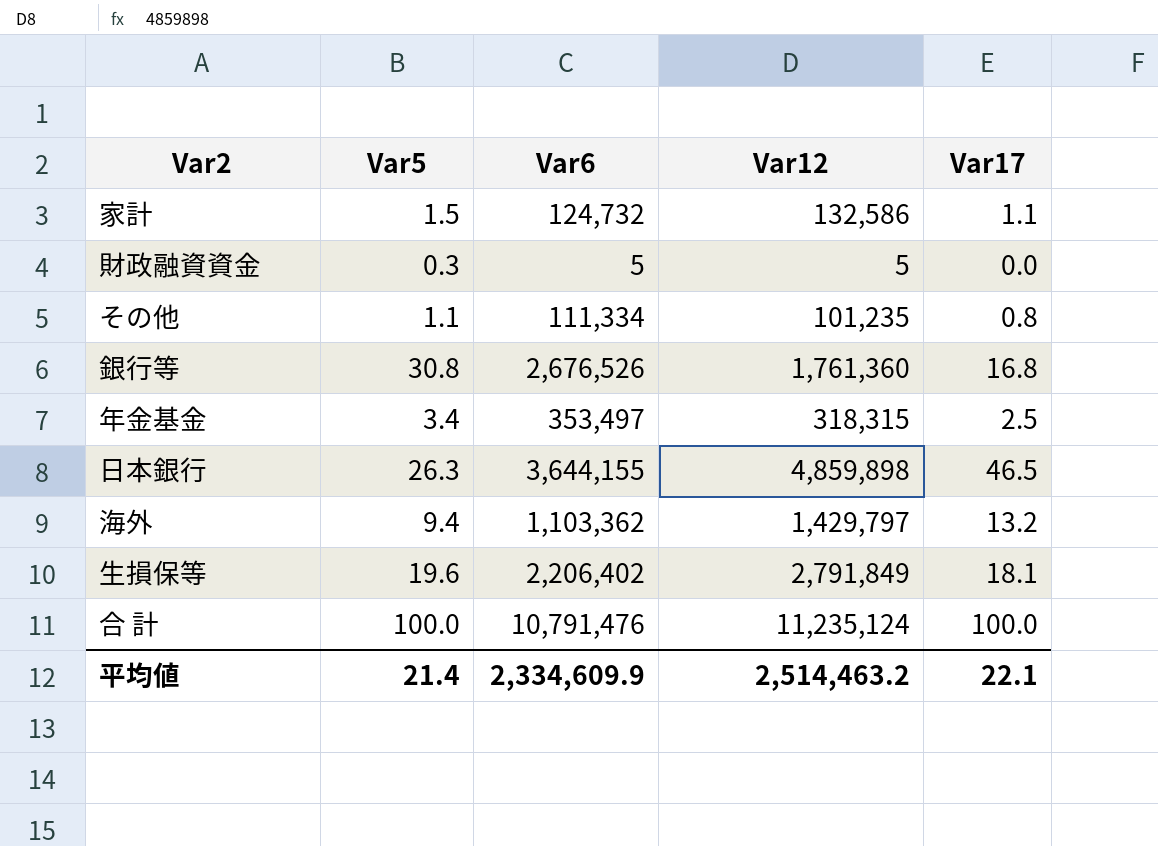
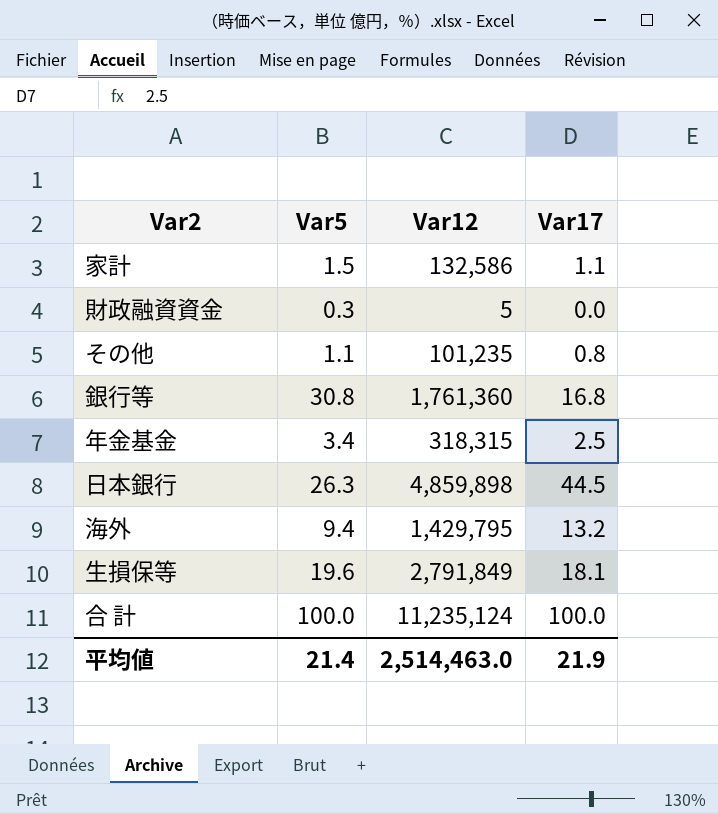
column Var6 | position: 3 -> none
日本銀行 | Var17: 46.5 -> 44.5
海外 | Var12: 1,429,797 -> 1,429,795
平均値 | Var12: 2,514,463.2 -> 2,514,463.0
平均値 | Var17: 22.1 -> 21.9

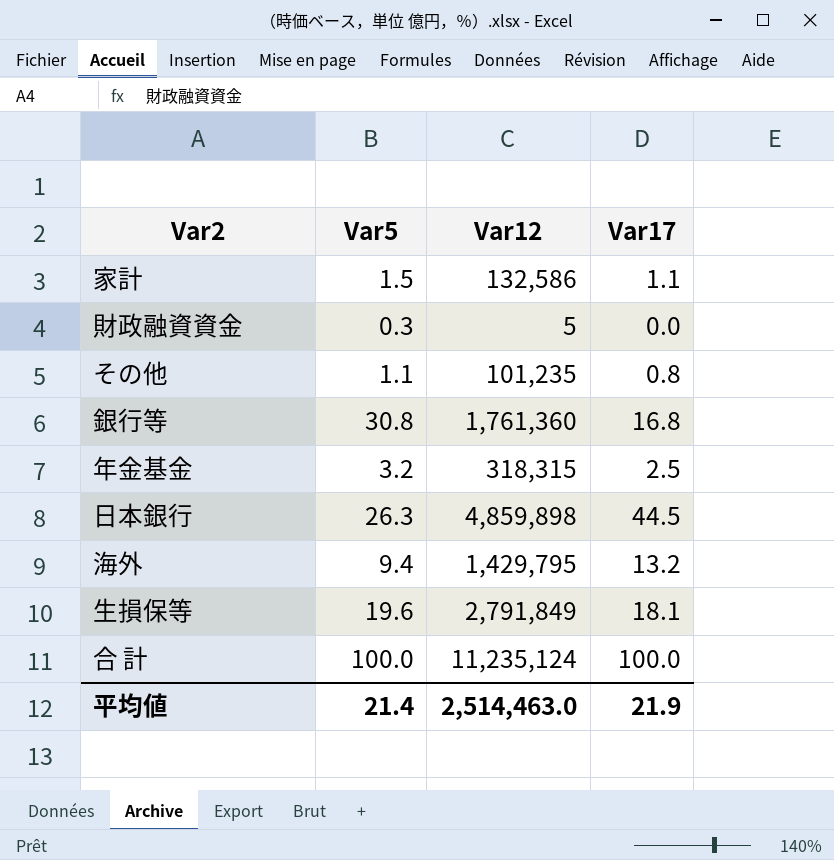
年金基金 | Var5: 3.4 -> 3.2

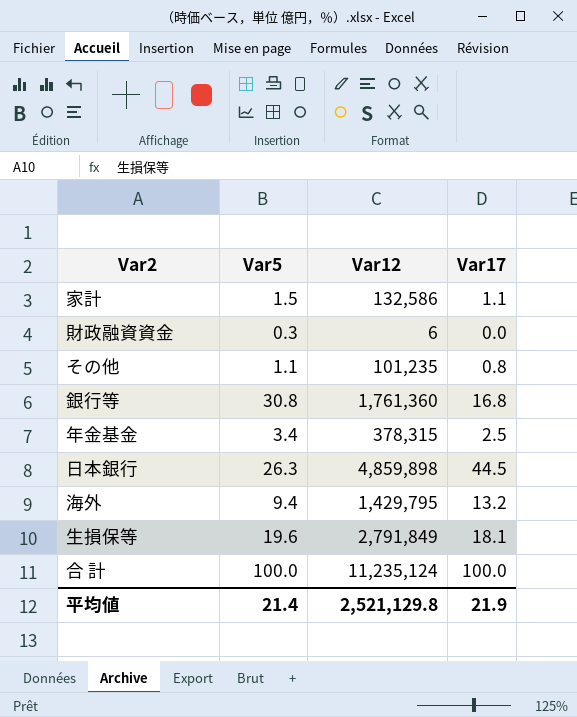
財政融資資金 | Var12: 5 -> 6
年金基金 | Var5: 3.2 -> 3.4
年金基金 | Var12: 318,315 -> 378,315
平均値 | Var12: 2,514,463.0 -> 2,521,129.8

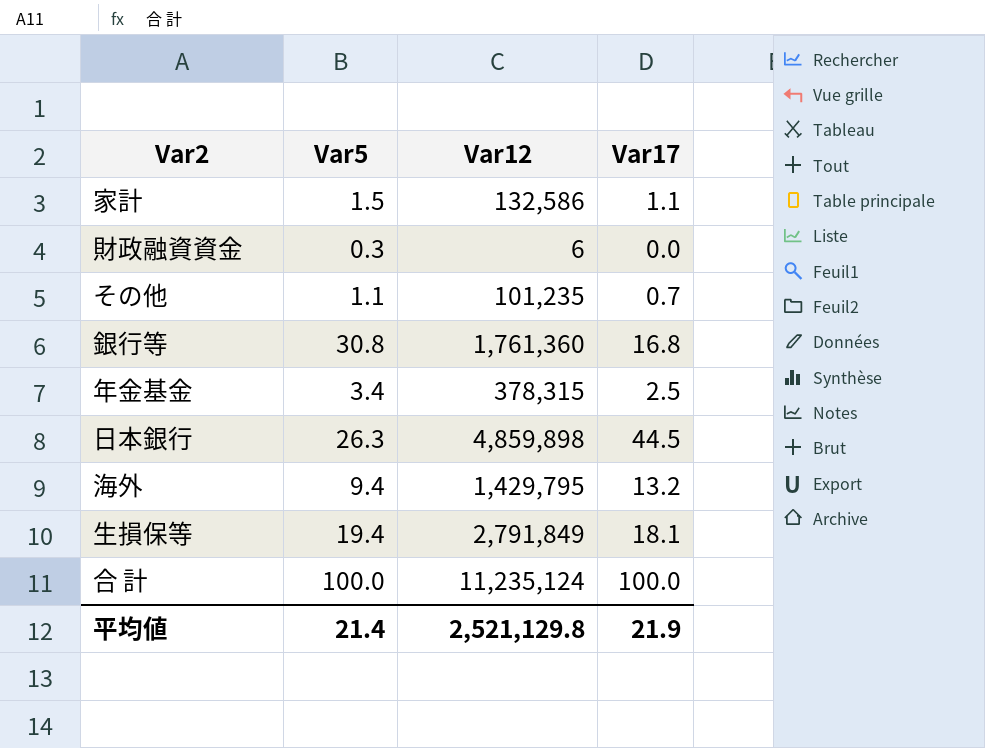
その他 | Var17: 0.8 -> 0.7
生損保等 | Var5: 19.6 -> 19.4

